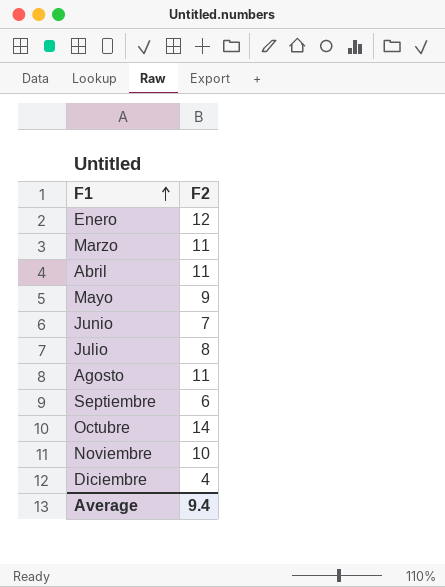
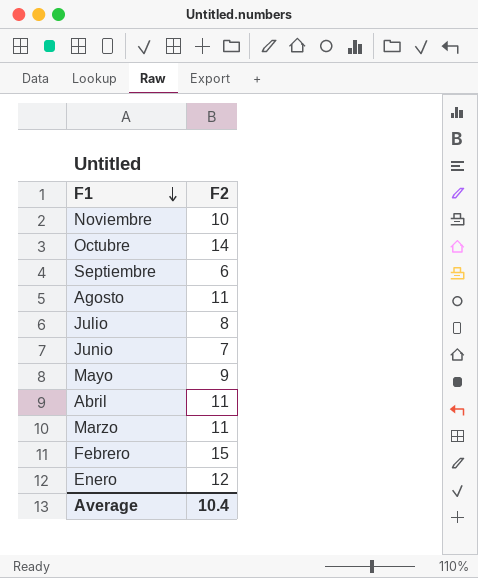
row order: F1 ascending -> F1 descending
row Diciembre: 4 -> none
row Febrero: none -> 15
Average | F2: 9.4 -> 10.4

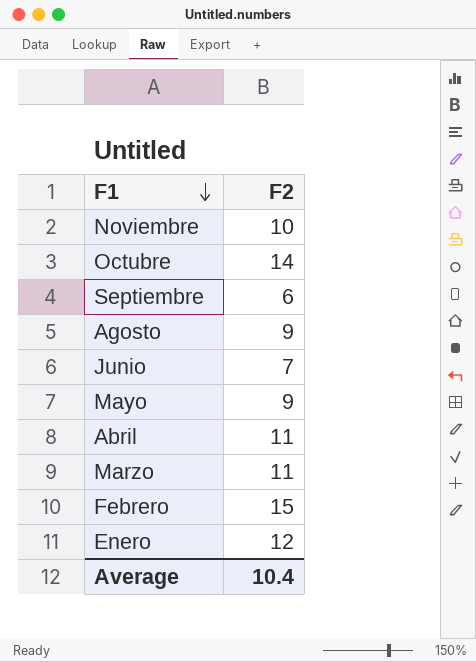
row Julio: 8 -> none
Agosto | F2: 11 -> 9

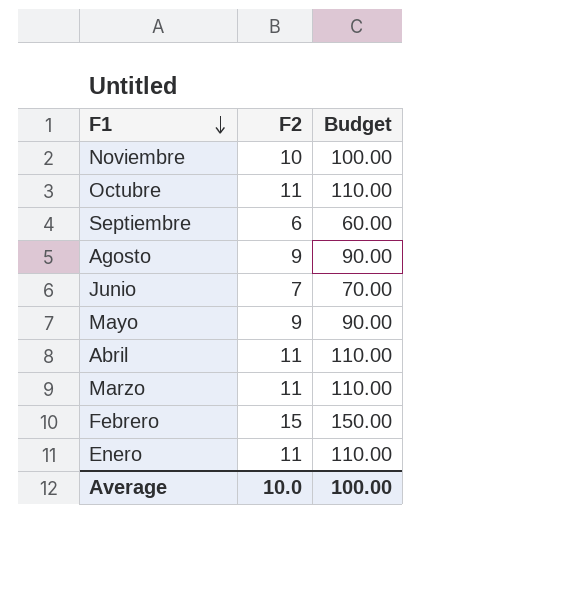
column Budget | formula: none -> [F2] * 10
Octubre | F2: 14 -> 11
Enero | F2: 12 -> 11
Average | F2: 10.4 -> 10.0

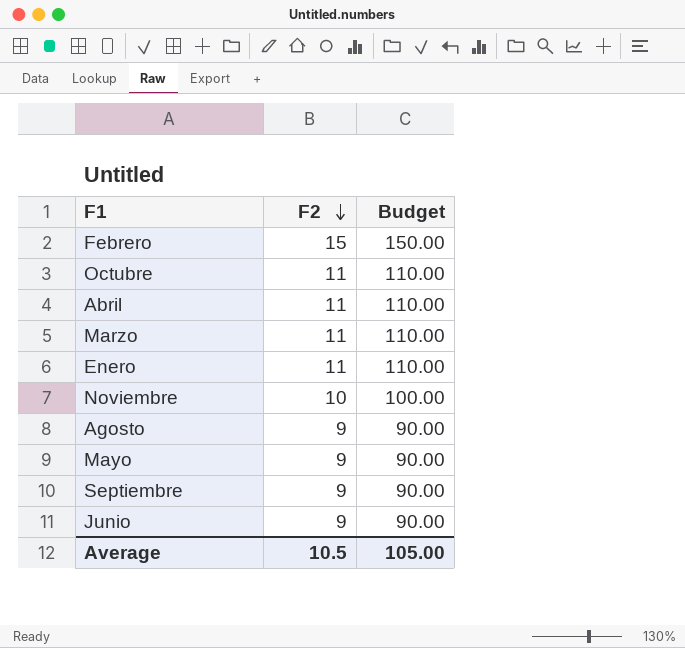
row order: F1 descending -> F2 descending
Septiembre | F2: 6 -> 9
Septiembre | Budget: 60.00 -> 90.00
Junio | F2: 7 -> 9
Junio | Budget: 70.00 -> 90.00
Average | F2: 10.0 -> 10.5
Average | Budget: 100.00 -> 105.00

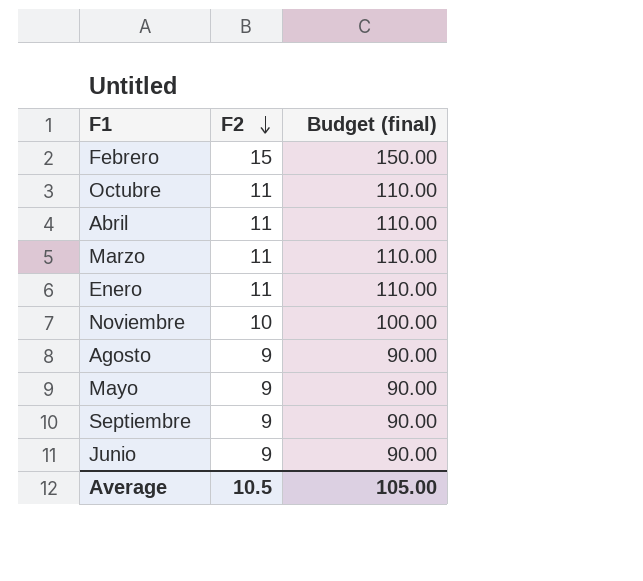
column name: Budget -> Budget (final)

